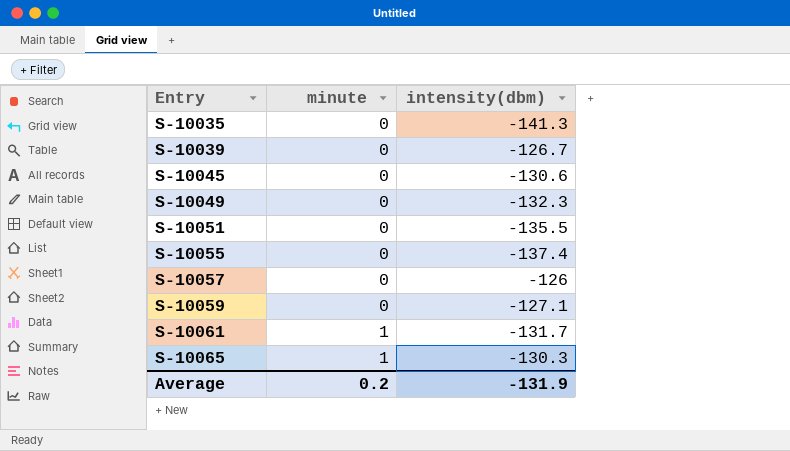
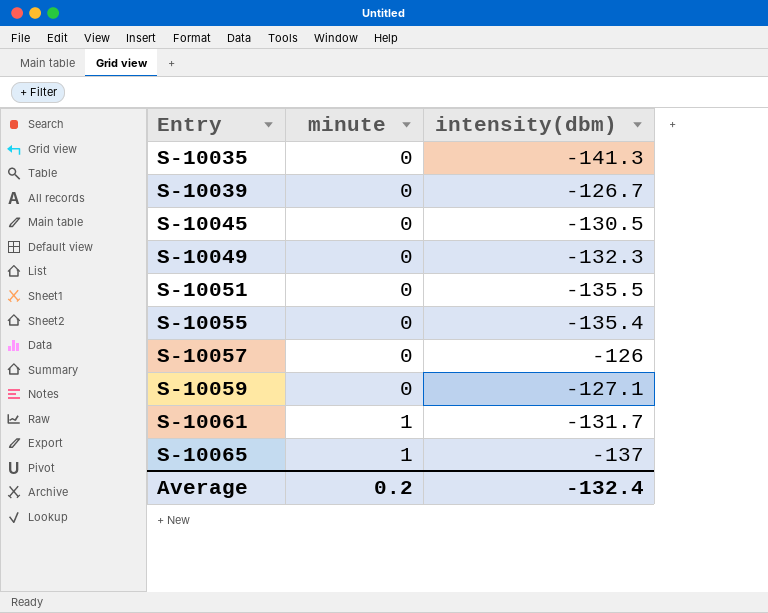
S-10045 | intensity(dbm): -130.6 -> -130.5
S-10055 | intensity(dbm): -137.4 -> -135.4
S-10065 | intensity(dbm): -130.3 -> -137
Average | intensity(dbm): -131.9 -> -132.4

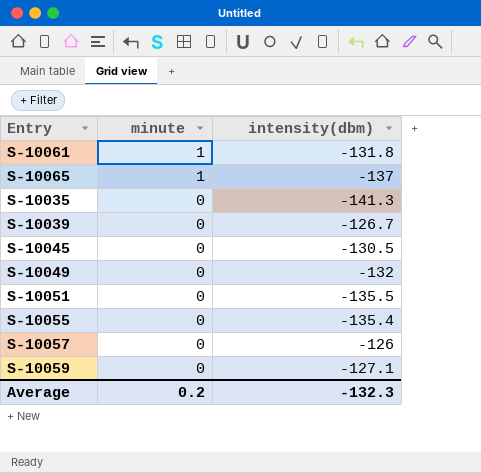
row order: Entry ascending -> minute descending
S-10061 | intensity(dbm): -131.7 -> -131.8
S-10049 | intensity(dbm): -132.3 -> -132
Average | intensity(dbm): -132.4 -> -132.3

